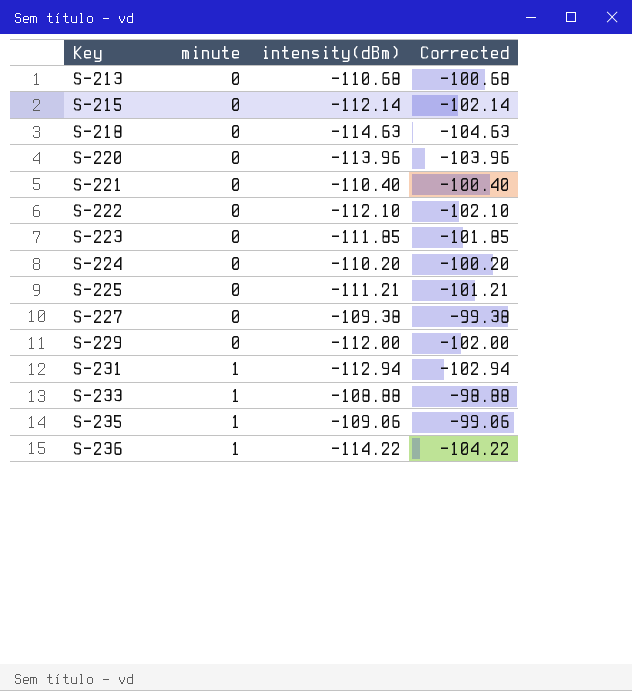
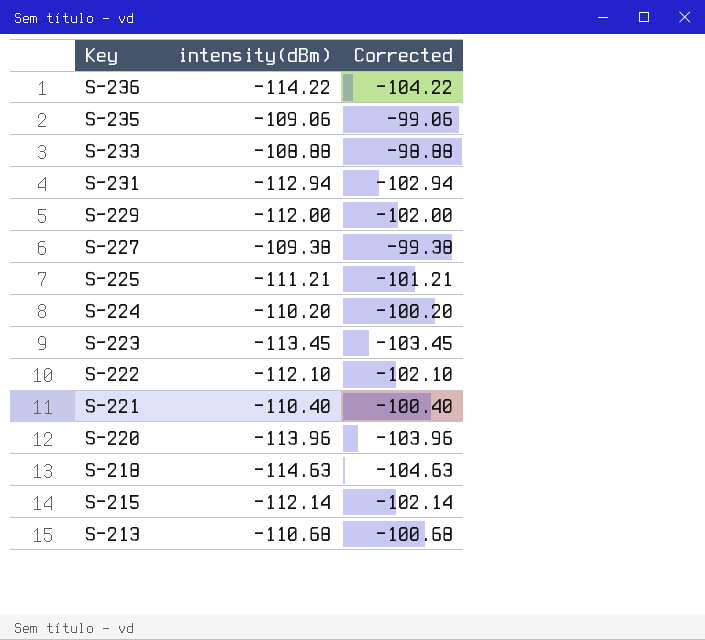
row order: Key ascending -> Key descending
column minute | position: 2 -> none
S-223 | intensity(dBm): -111.85 -> -113.45
S-223 | Corrected: -101.85 -> -103.45

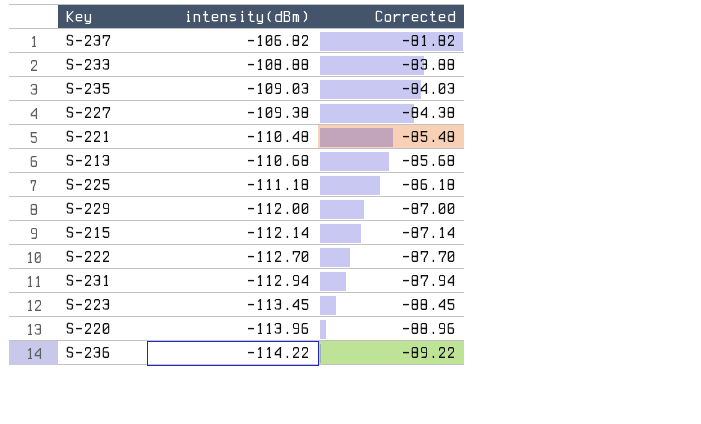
row order: Key descending -> intensity(dBm) descending
column Corrected | formula: [intensity(dBm)] + 10 -> [intensity(dBm)] + 25
row S-224: -110.20 | -100.20 -> none
row S-218: -114.63 | -104.63 -> none
row S-237: none -> -106.82 | -81.82
S-235 | intensity(dBm): -109.06 -> -109.03
S-221 | intensity(dBm): -110.40 -> -110.48
S-225 | intensity(dBm): -111.21 -> -111.18
S-222 | intensity(dBm): -112.10 -> -112.70

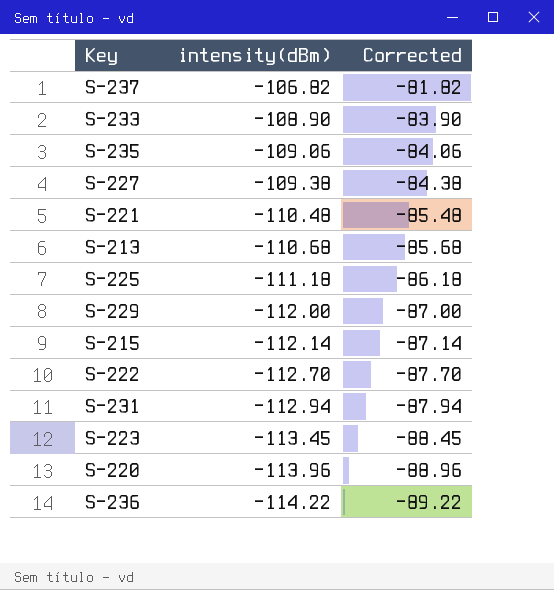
S-233 | intensity(dBm): -108.88 -> -108.90
S-233 | Corrected: -83.88 -> -83.90
S-235 | intensity(dBm): -109.03 -> -109.06
S-235 | Corrected: -84.03 -> -84.06

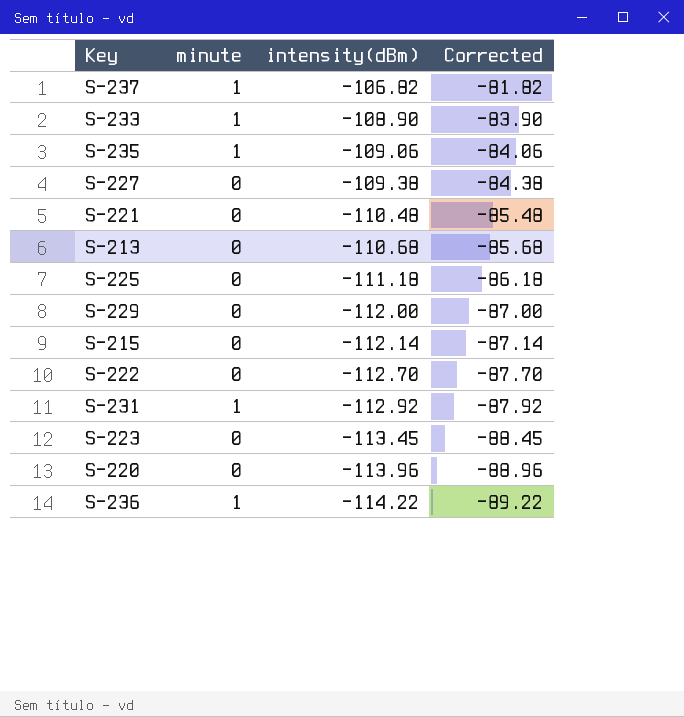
column minute | position: none -> 2
S-231 | intensity(dBm): -112.94 -> -112.92
S-231 | Corrected: -87.94 -> -87.92

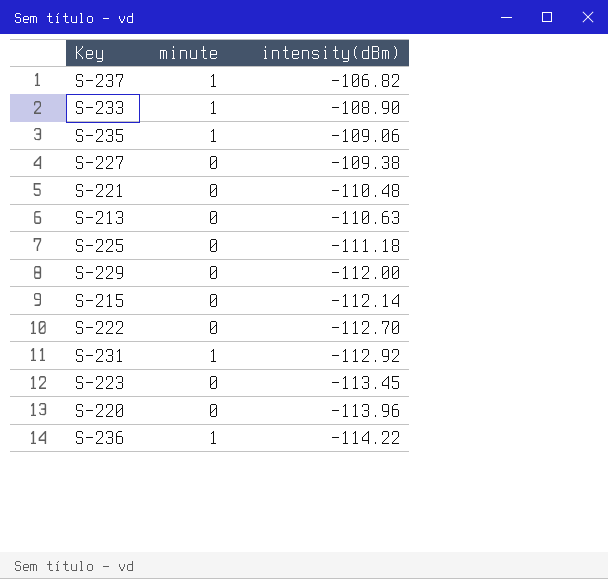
column Corrected | formula: [intensity(dBm)] + 25 -> none
S-213 | intensity(dBm): -110.68 -> -110.63

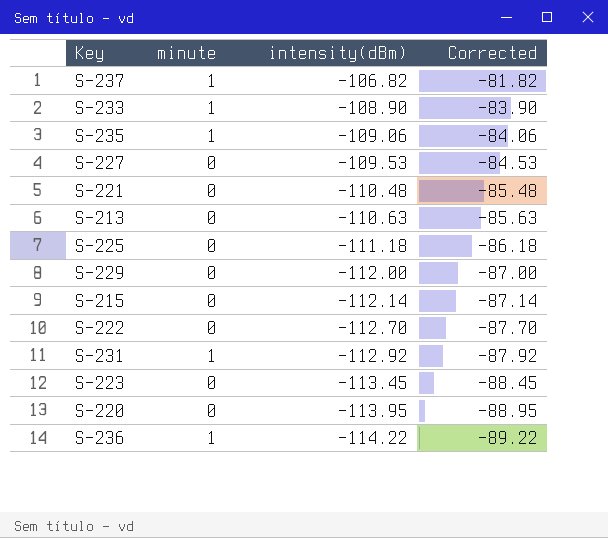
column Corrected | formula: none -> [intensity(dBm)] + 25
S-227 | intensity(dBm): -109.38 -> -109.53
S-220 | intensity(dBm): -113.96 -> -113.95

